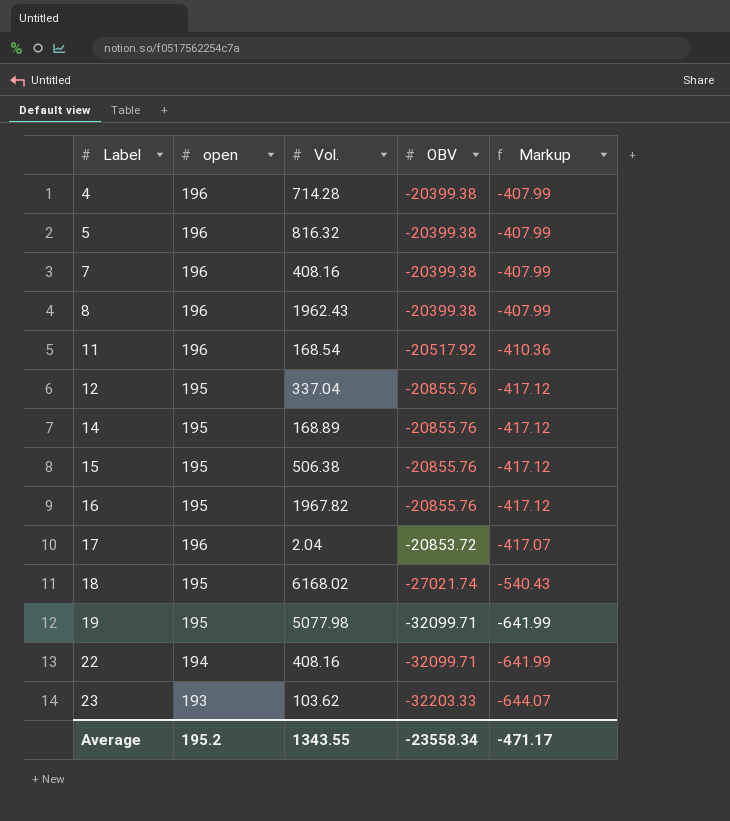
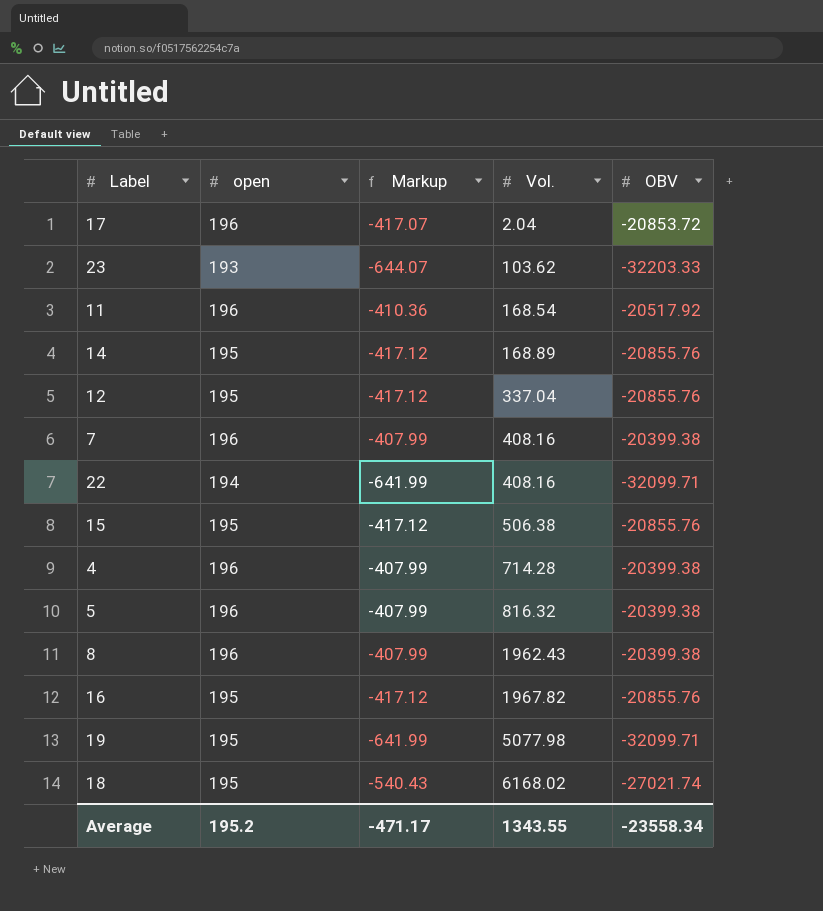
row order: Label ascending -> Vol. ascending
column Markup | position: 5 -> 3

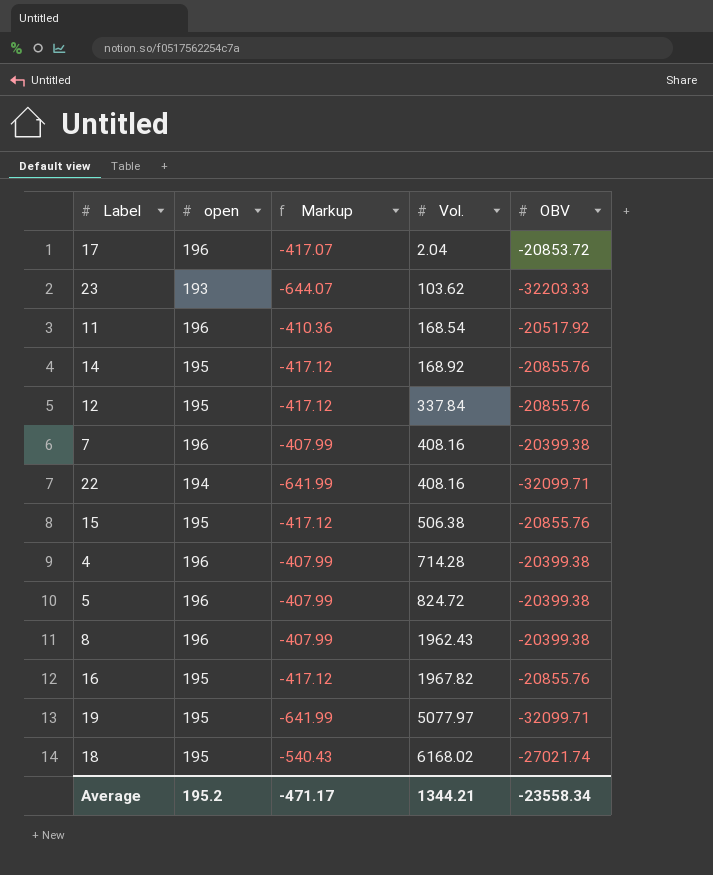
14 | Vol.: 168.89 -> 168.92
12 | Vol.: 337.04 -> 337.84
5 | Vol.: 816.32 -> 824.72
19 | Vol.: 5077.98 -> 5077.97
Average | Vol.: 1343.55 -> 1344.21

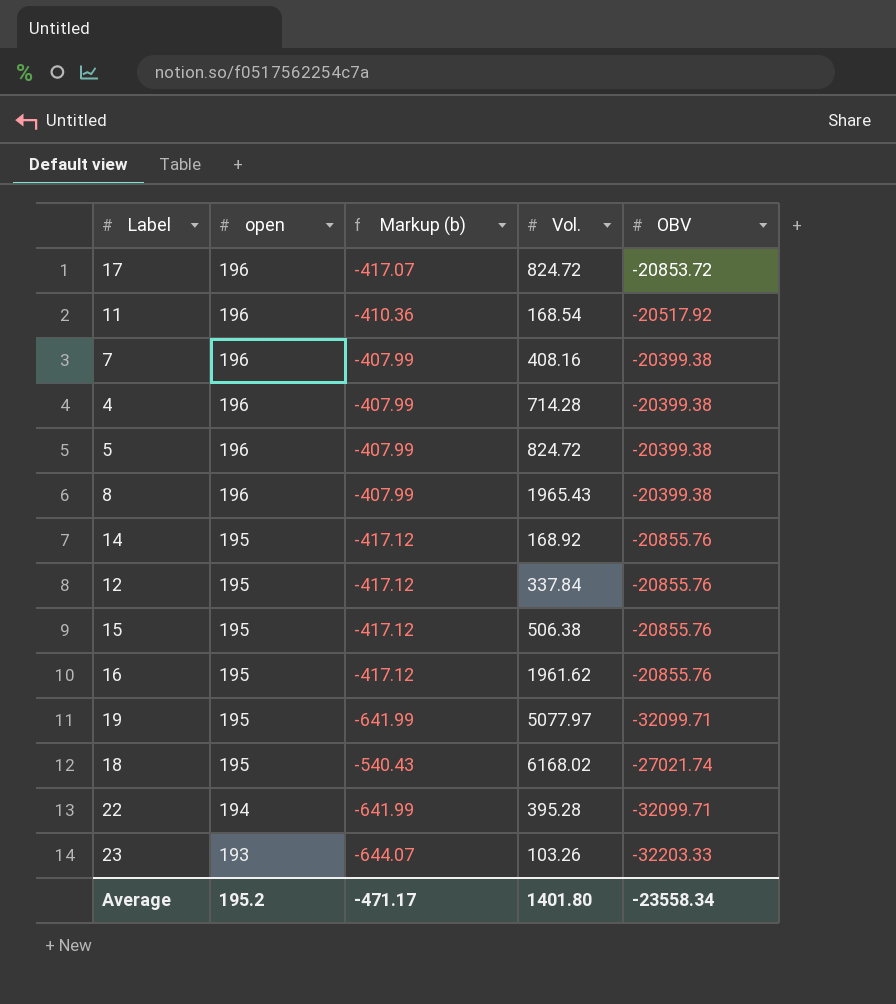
row order: Vol. ascending -> open descending
column name: Markup -> Markup (b)
17 | Vol.: 2.04 -> 824.72
8 | Vol.: 1962.43 -> 1965.43
16 | Vol.: 1967.82 -> 1961.62
22 | Vol.: 408.16 -> 395.28
23 | Vol.: 103.62 -> 103.26
Average | Vol.: 1344.21 -> 1401.80

